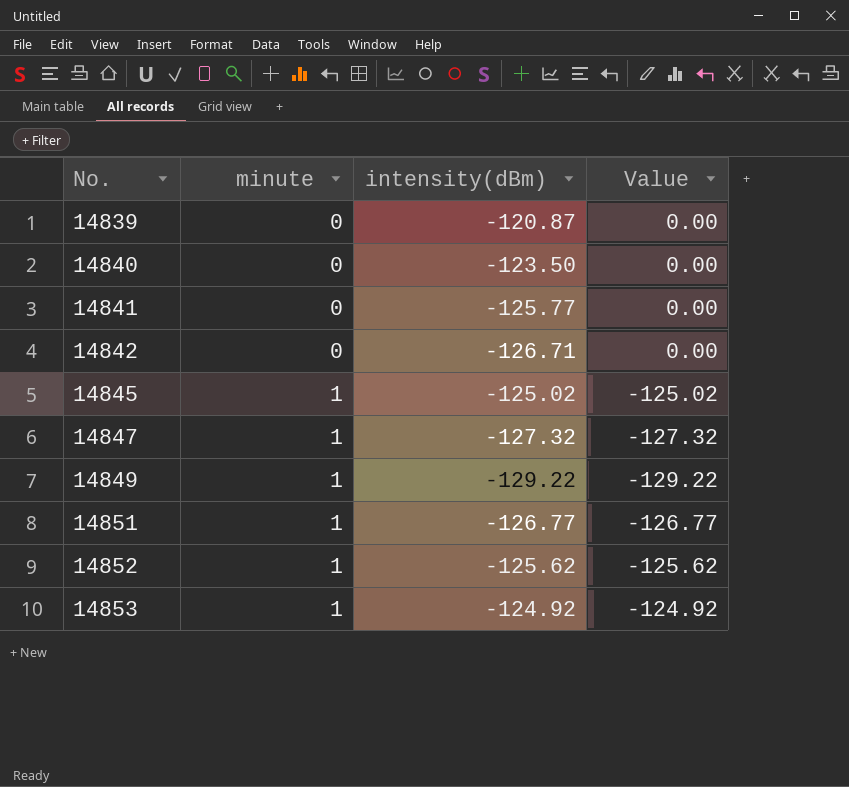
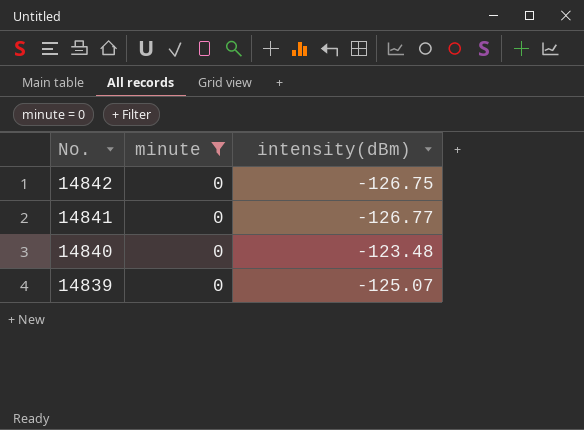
filter: none -> minute = 0
row order: No. ascending -> No. descending
column Value | formula: [minute] * [intensity(dBm)] -> none
14842 | intensity(dBm): -126.71 -> -126.75
14841 | intensity(dBm): -125.77 -> -126.77
14840 | intensity(dBm): -123.50 -> -123.48
14839 | intensity(dBm): -120.87 -> -125.07

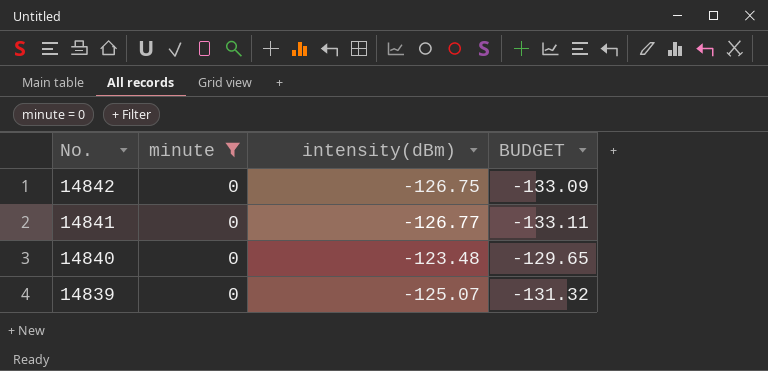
column BUDGET | formula: none -> [intensity(dBm)] * 1.05

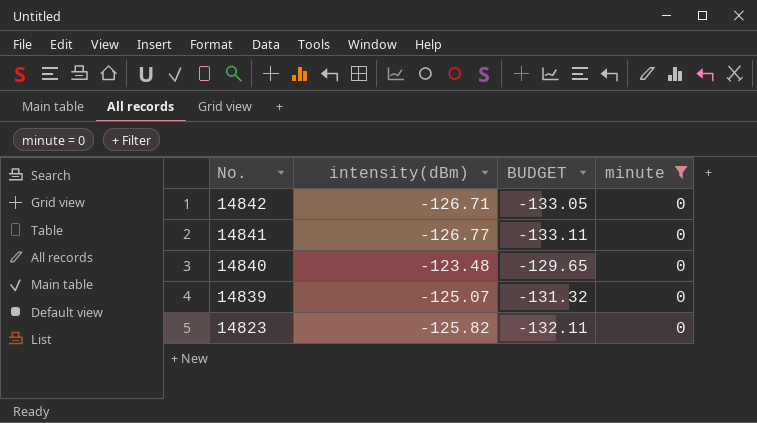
column minute | position: 2 -> 4
14842 | intensity(dBm): -126.75 -> -126.71
14842 | BUDGET: -133.09 -> -133.05
row 14823: none -> -125.82 | -132.11 | 0

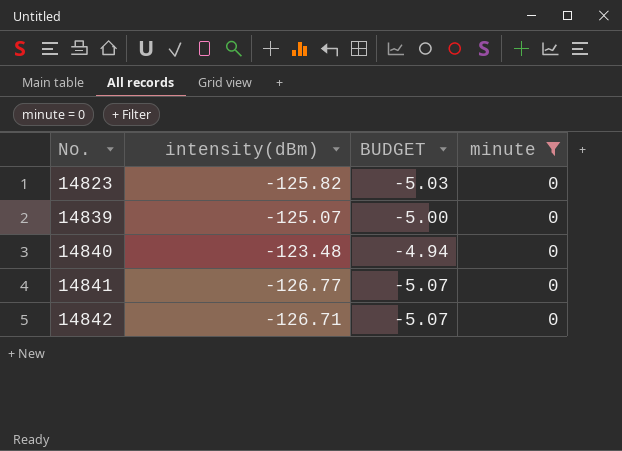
row order: No. descending -> No. ascending
column BUDGET | formula: [intensity(dBm)] * 1.05 -> [intensity(dBm)] * 0.04

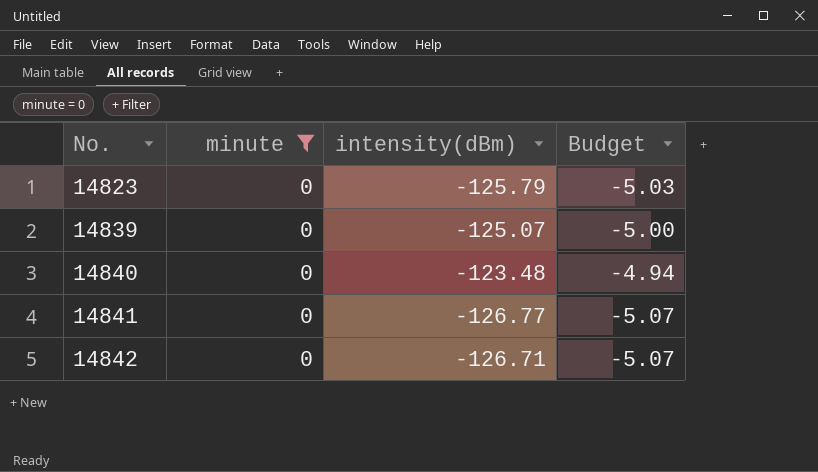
column minute | position: 4 -> 2
column name: BUDGET -> Budget
14823 | intensity(dBm): -125.82 -> -125.79

